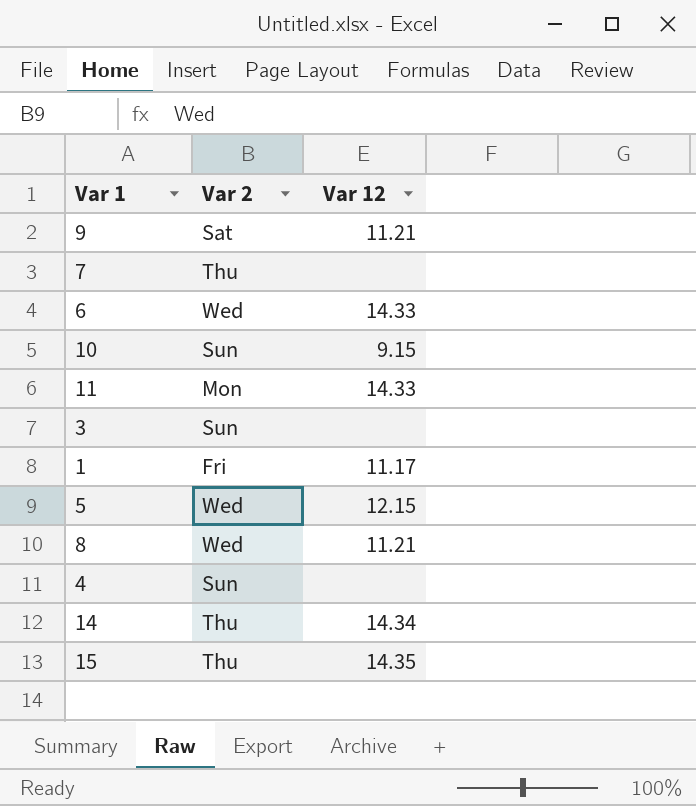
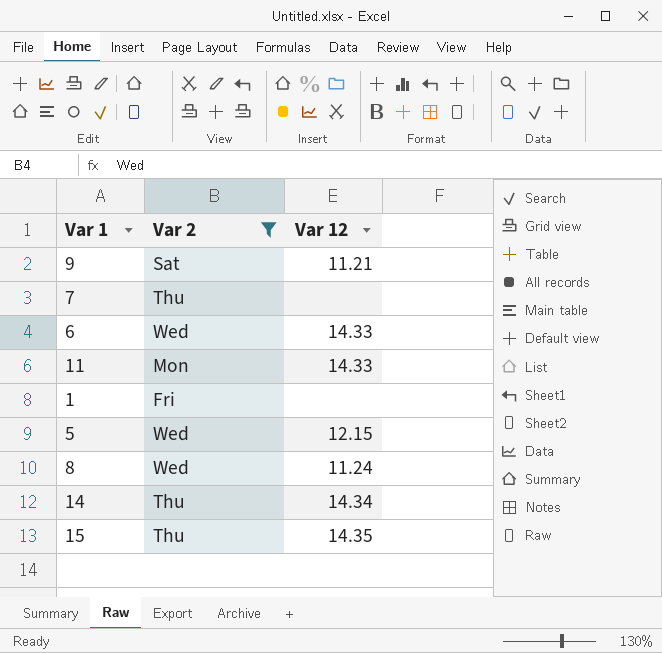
filter: none -> Var 2 != Sun
1 | Var 12: 11.17 -> none
8 | Var 12: 11.21 -> 11.24

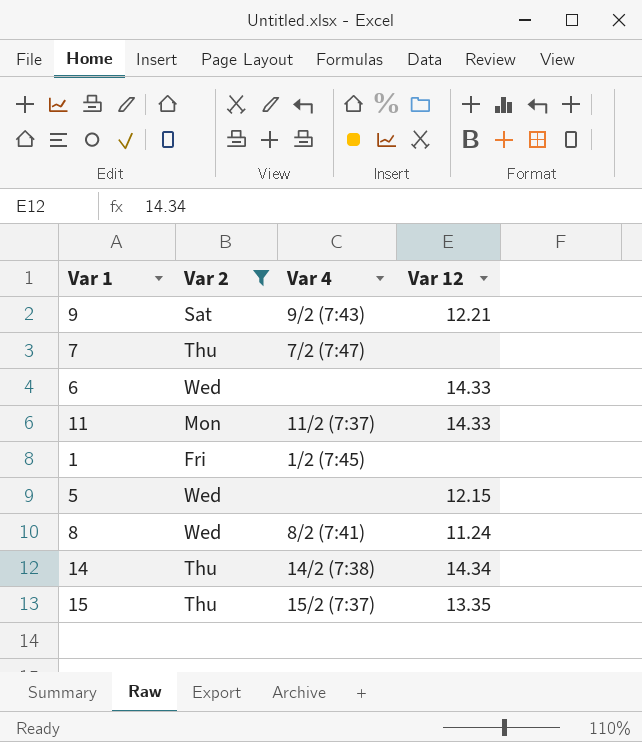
column Var 4 | position: none -> 3
9 | Var 12: 11.21 -> 12.21
15 | Var 12: 14.35 -> 13.35

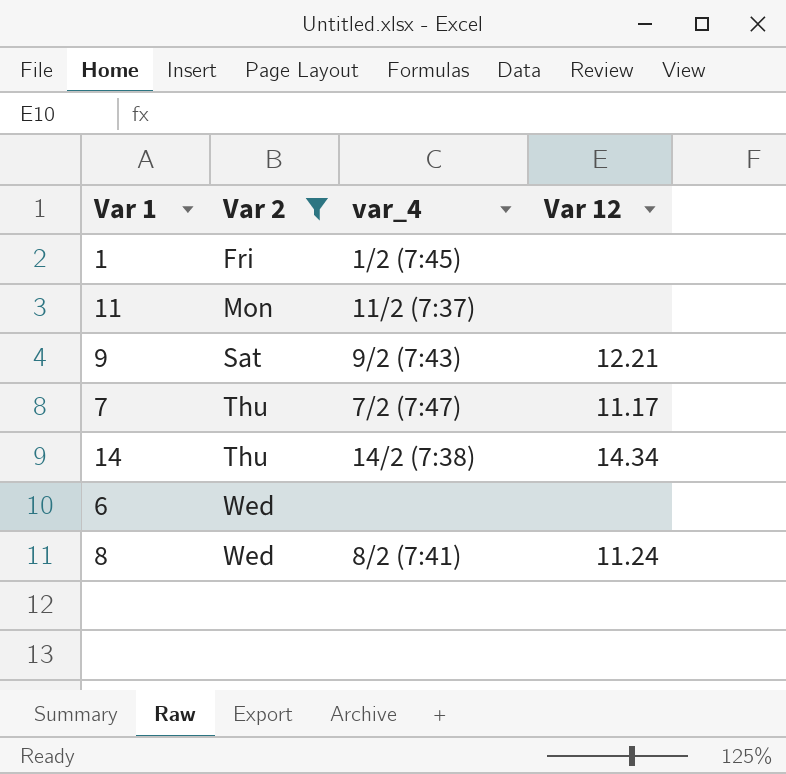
row order: none -> Var 2 ascending
column name: Var 4 -> var_4
row 5: Wed | none | 12.15 -> none
row 15: Thu | 15/2 (7:37) | 13.35 -> none
11 | Var 12: 14.33 -> none
7 | Var 12: none -> 11.17
6 | Var 12: 14.33 -> none

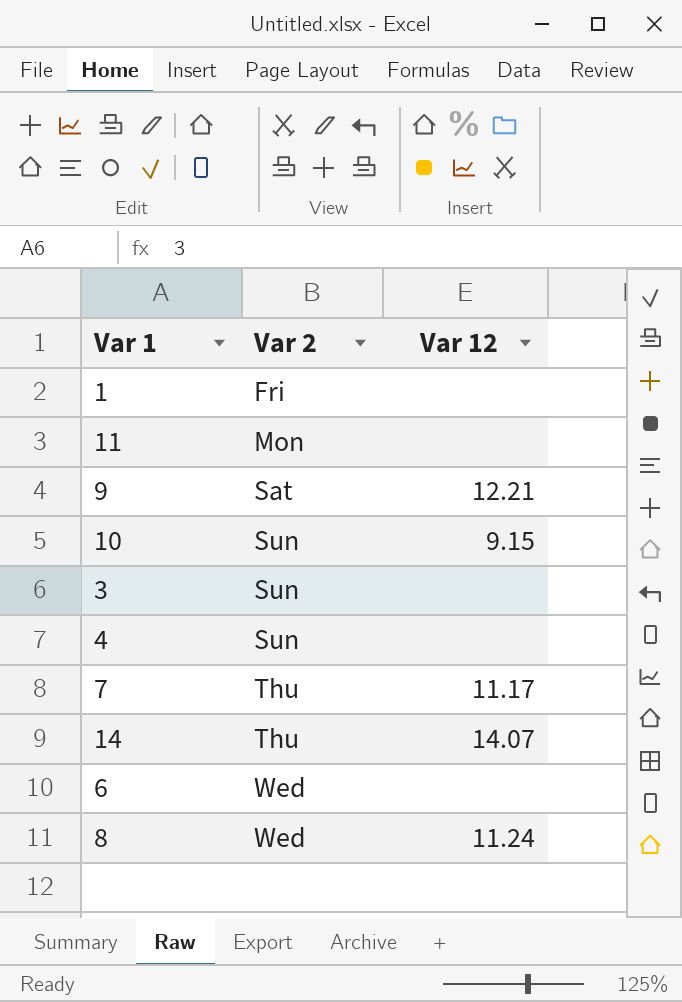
filter: Var 2 != Sun -> none
column var_4 | position: 3 -> none
14 | Var 12: 14.34 -> 14.07

